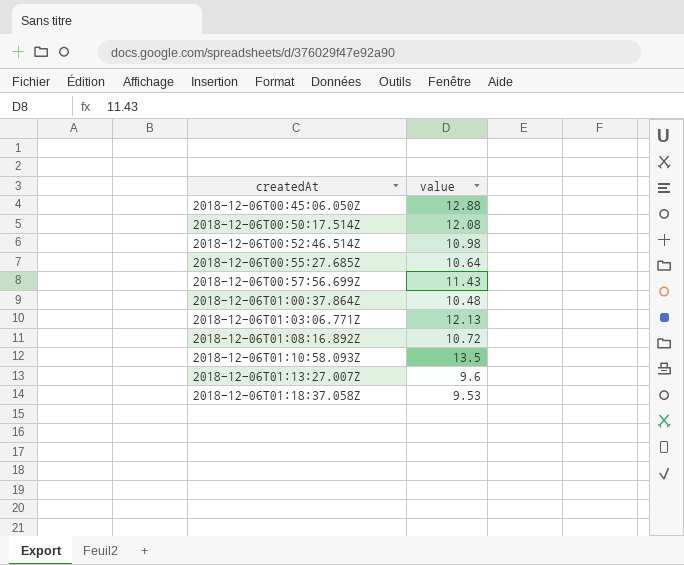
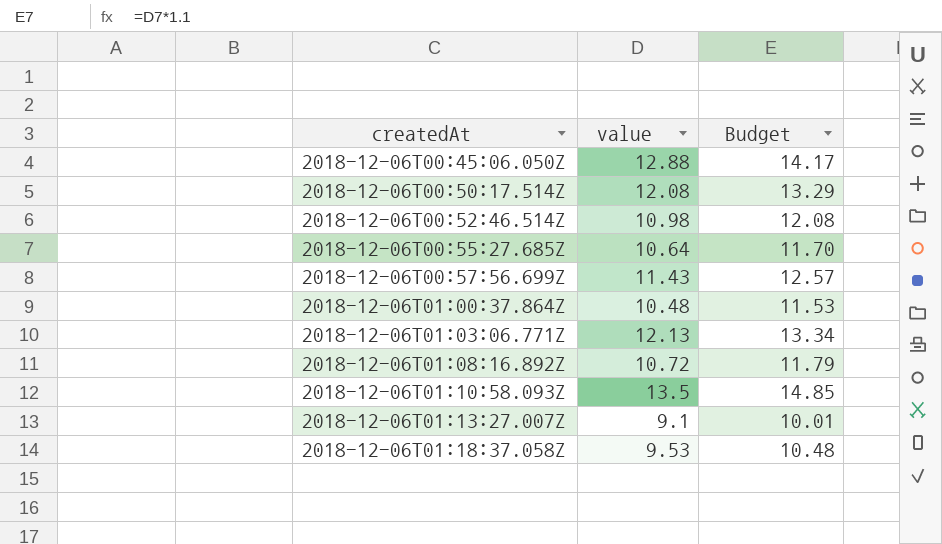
column Budget | formula: none -> [value] * 1.1
2018-12-06T01:13:27.007Z | value: 9.6 -> 9.1

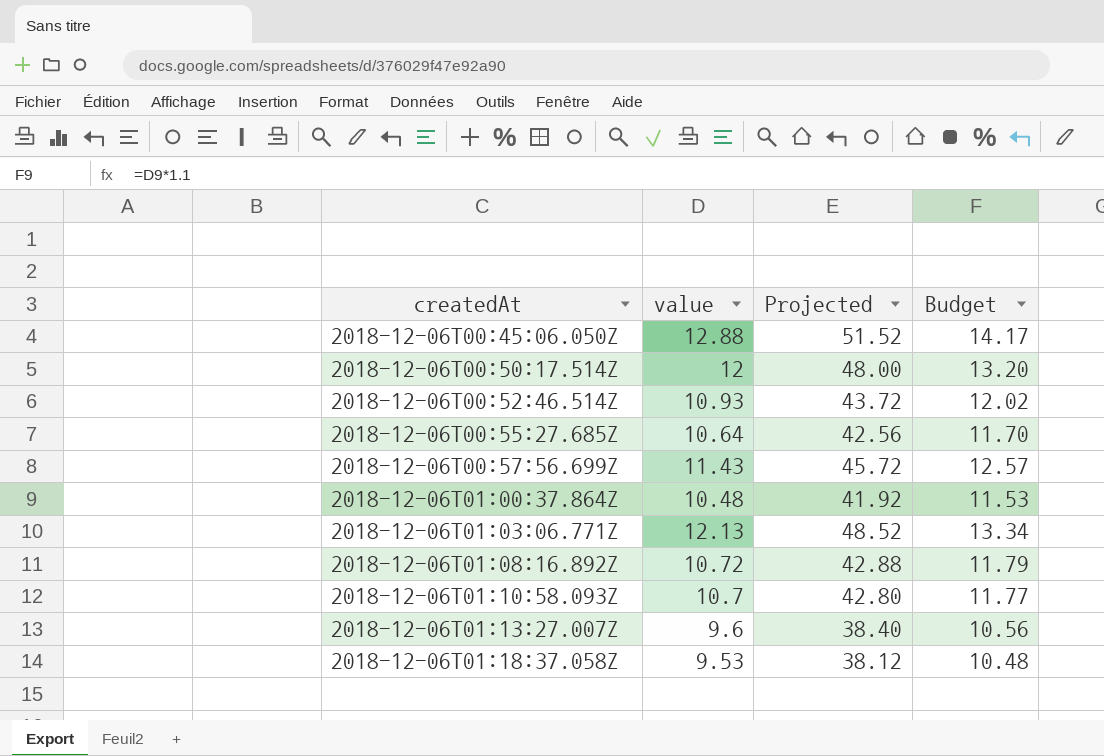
column Projected | formula: none -> [value] * 4
2018-12-06T00:50:17.514Z | value: 12.08 -> 12
2018-12-06T00:50:17.514Z | Budget: 13.29 -> 13.20
2018-12-06T00:52:46.514Z | value: 10.98 -> 10.93
2018-12-06T00:52:46.514Z | Budget: 12.08 -> 12.02
2018-12-06T01:10:58.093Z | value: 13.5 -> 10.7
2018-12-06T01:10:58.093Z | Budget: 14.85 -> 11.77
2018-12-06T01:13:27.007Z | value: 9.1 -> 9.6
2018-12-06T01:13:27.007Z | Budget: 10.01 -> 10.56

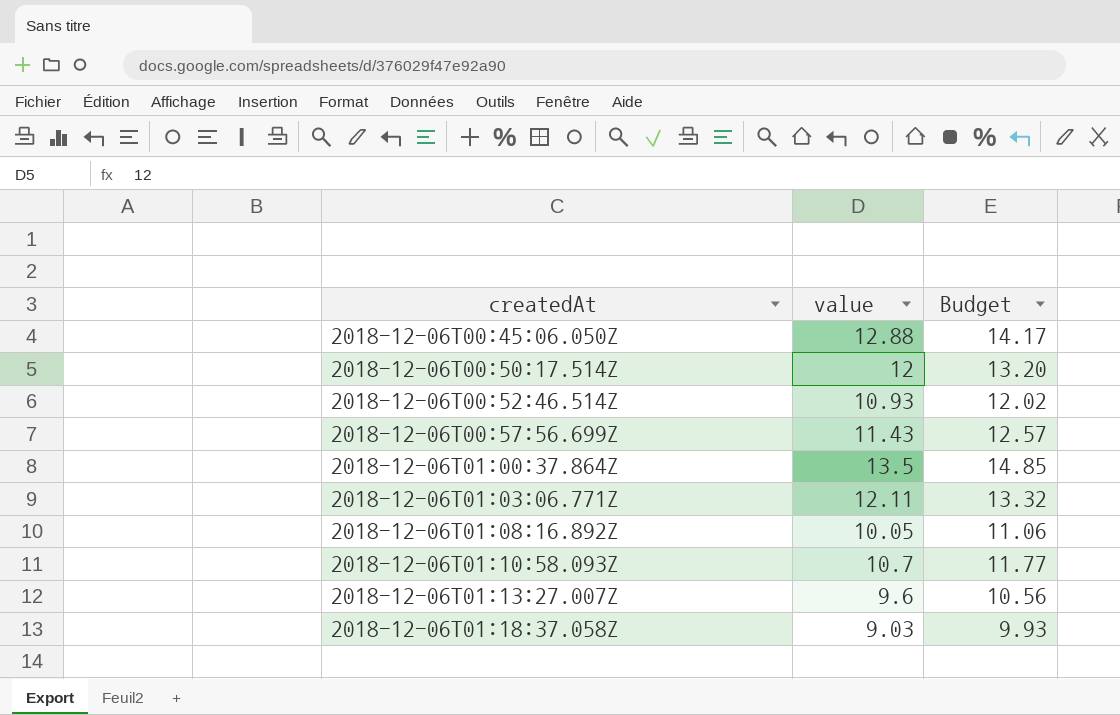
column Projected | formula: [value] * 4 -> none
row 2018-12-06T00:55:27.685Z: 10.64 | 42.56 | 11.70 -> none
2018-12-06T01:00:37.864Z | value: 10.48 -> 13.5
2018-12-06T01:00:37.864Z | Budget: 11.53 -> 14.85
2018-12-06T01:03:06.771Z | value: 12.13 -> 12.11
2018-12-06T01:03:06.771Z | Budget: 13.34 -> 13.32
2018-12-06T01:08:16.892Z | value: 10.72 -> 10.05
2018-12-06T01:08:16.892Z | Budget: 11.79 -> 11.06
2018-12-06T01:18:37.058Z | value: 9.53 -> 9.03
2018-12-06T01:18:37.058Z | Budget: 10.48 -> 9.93

